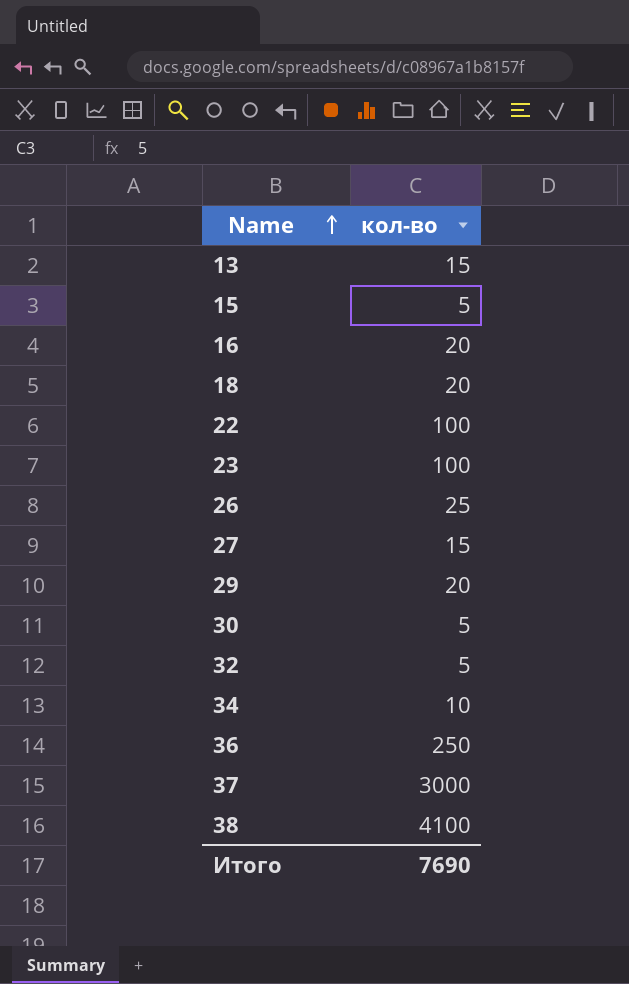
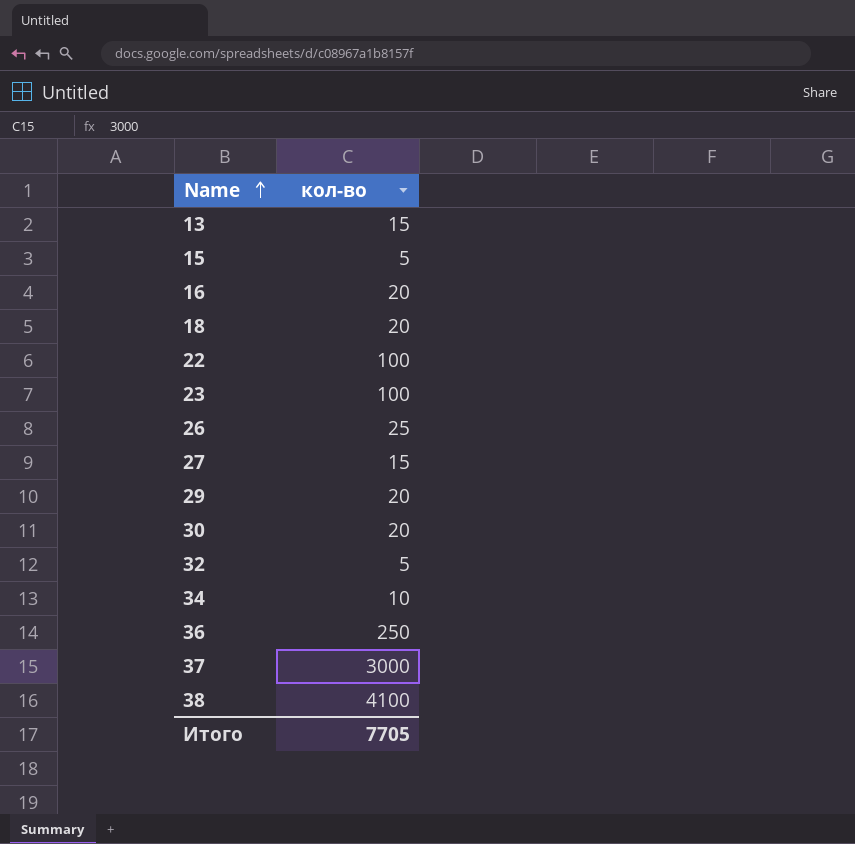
30 | кол-во: 5 -> 20
Итого | кол-во: 7690 -> 7705

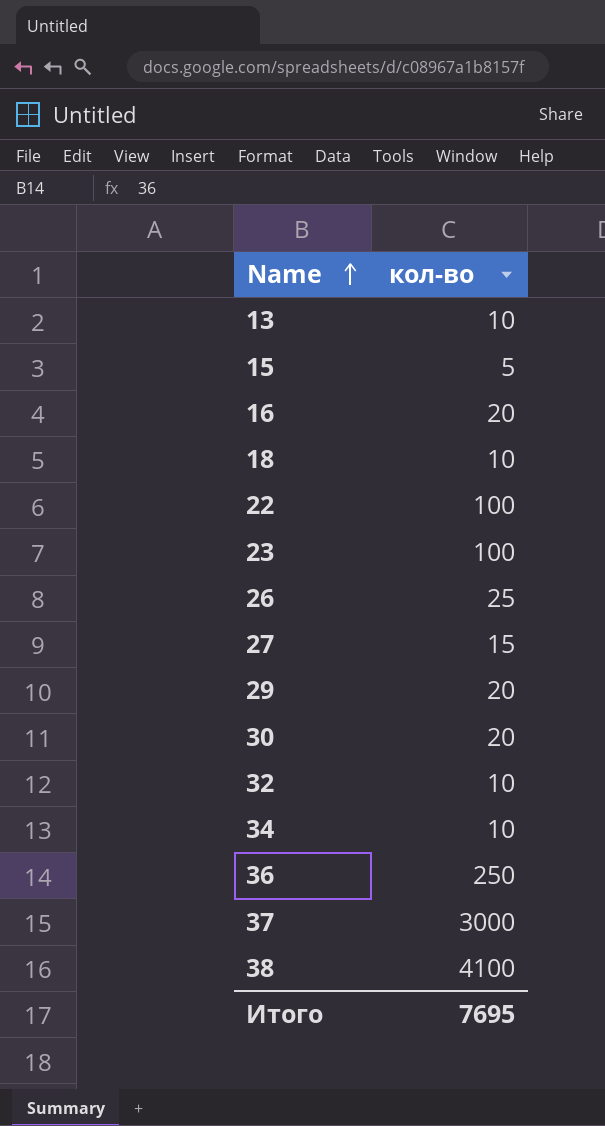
13 | кол-во: 15 -> 10
18 | кол-во: 20 -> 10
32 | кол-во: 5 -> 10
Итого | кол-во: 7705 -> 7695

